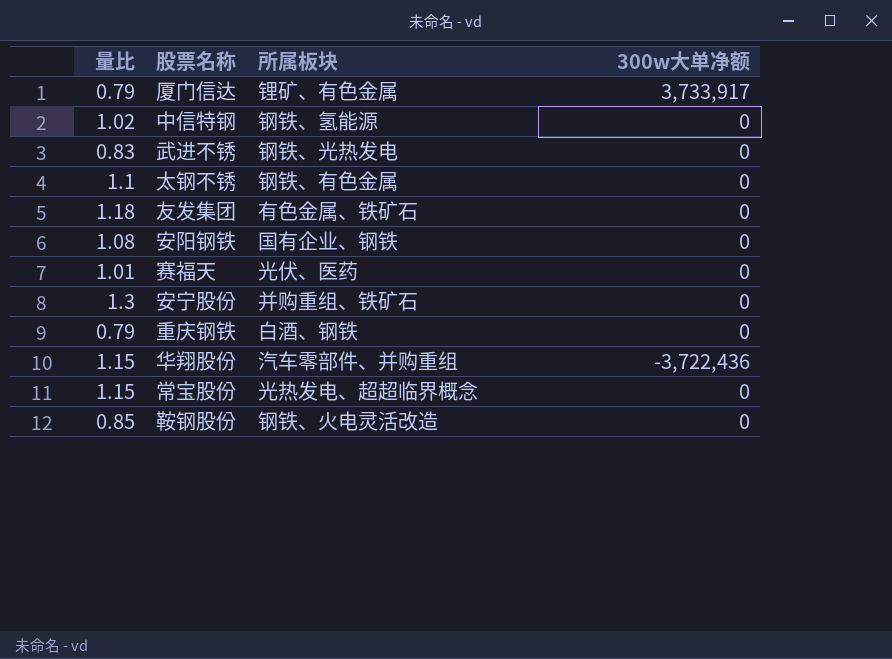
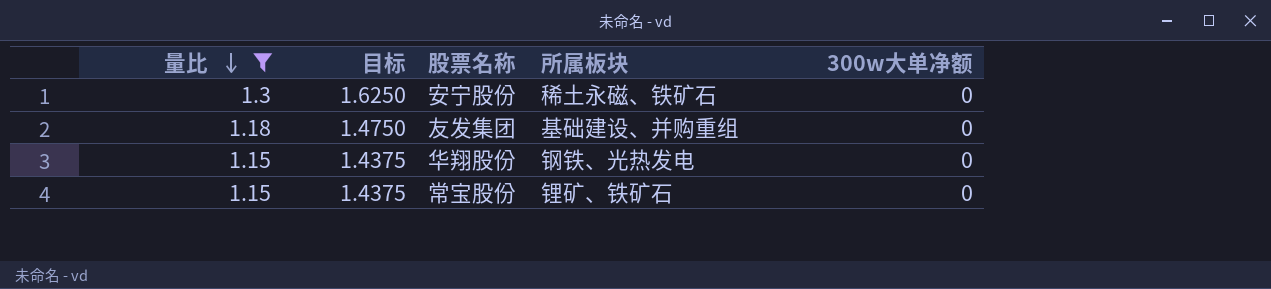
filter: none -> 量比 >= 1.15
row order: none -> 量比 descending
column 目标 | formula: none -> [量比] * 1.25
安宁股份 | 所属板块: 并购重组、铁矿石 -> 稀土永磁、铁矿石
友发集团 | 所属板块: 有色金属、铁矿石 -> 基础建设、并购重组
华翔股份 | 所属板块: 汽车零部件、并购重组 -> 钢铁、光热发电
华翔股份 | 300w大单净额: -3,722,436 -> 0
常宝股份 | 所属板块: 光热发电、超超临界概念 -> 锂矿、铁矿石

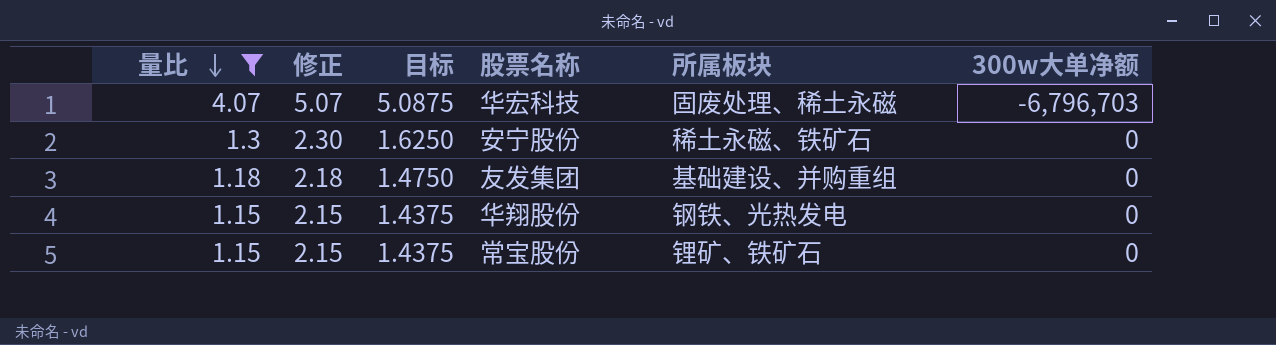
column 修正 | formula: none -> [量比] + 1
row 华宏科技: none -> 4.07 | 5.07 | 5.0875 | 固废处理、稀土永磁 | -6,796,703

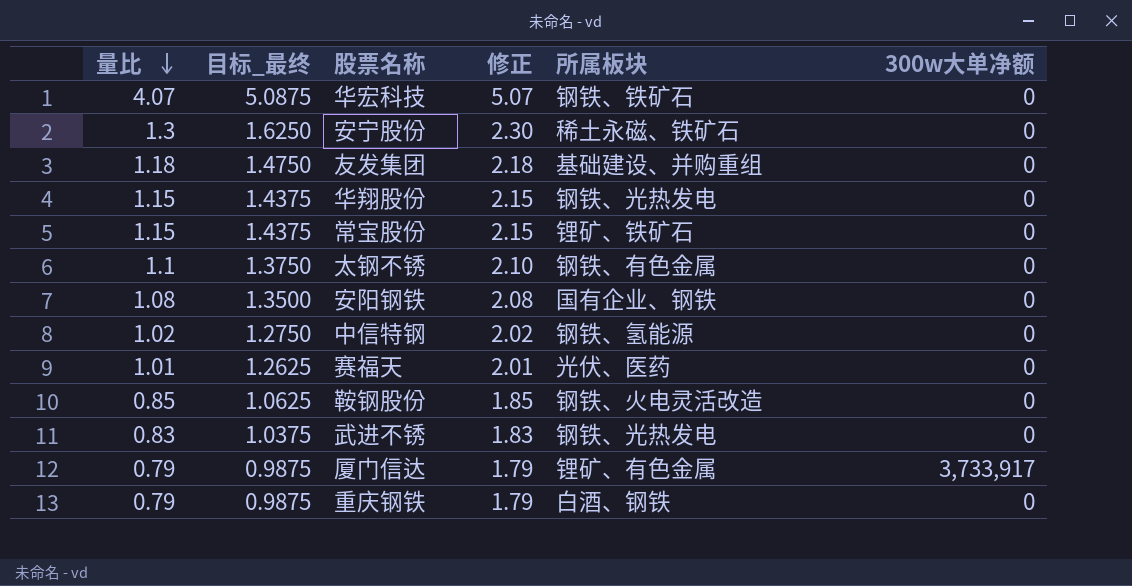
filter: 量比 >= 1.15 -> none
column name: 目标 -> 目标_最终
column 修正 | position: 2 -> 4
华宏科技 | 所属板块: 固废处理、稀土永磁 -> 钢铁、铁矿石
华宏科技 | 300w大单净额: -6,796,703 -> 0

